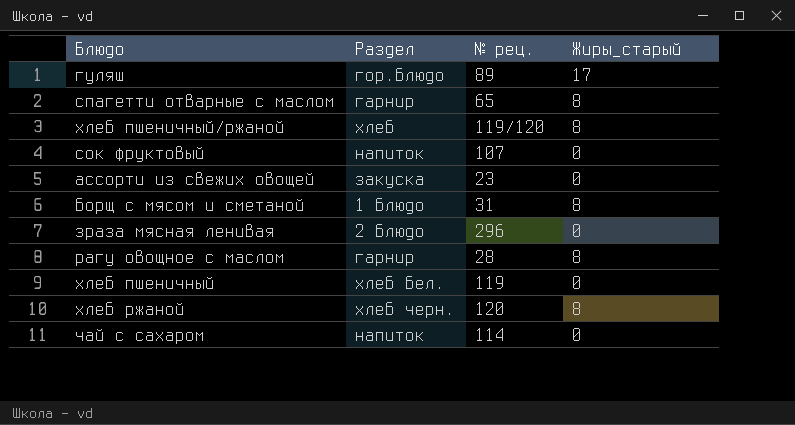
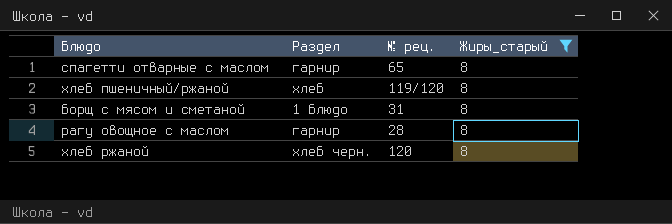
filter: none -> Жиры_старый = 8

